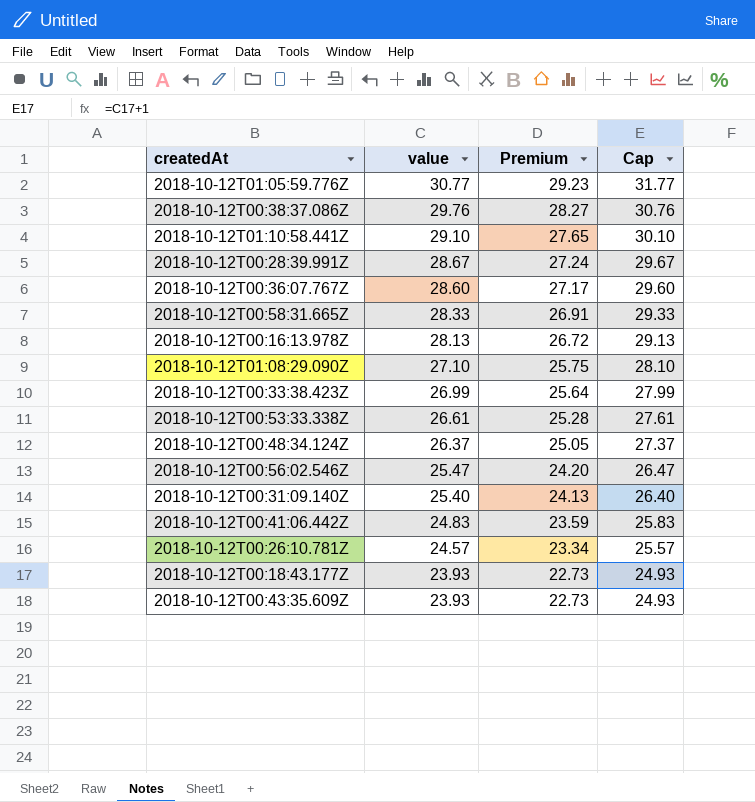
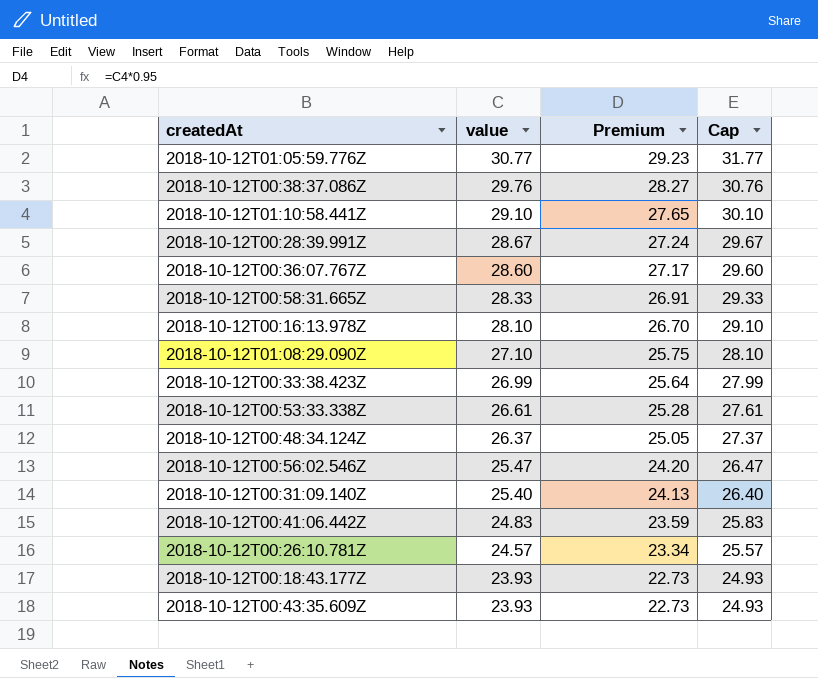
2018-10-12T00:16:13.978Z | value: 28.13 -> 28.10
2018-10-12T00:16:13.978Z | Premium: 26.72 -> 26.70
2018-10-12T00:16:13.978Z | Cap: 29.13 -> 29.10

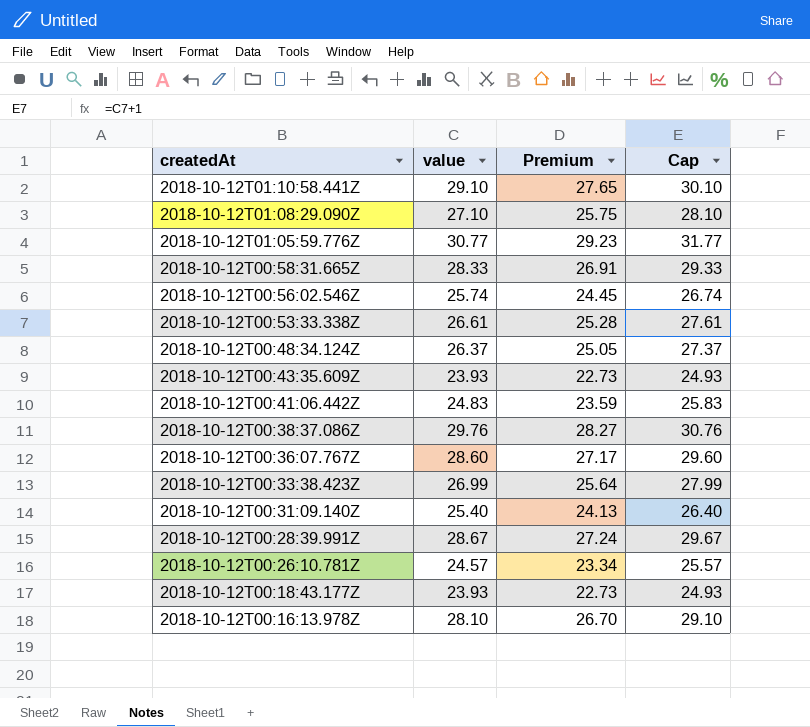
row order: value descending -> createdAt descending
2018-10-12T00:56:02.546Z | value: 25.47 -> 25.74
2018-10-12T00:56:02.546Z | Premium: 24.20 -> 24.45
2018-10-12T00:56:02.546Z | Cap: 26.47 -> 26.74

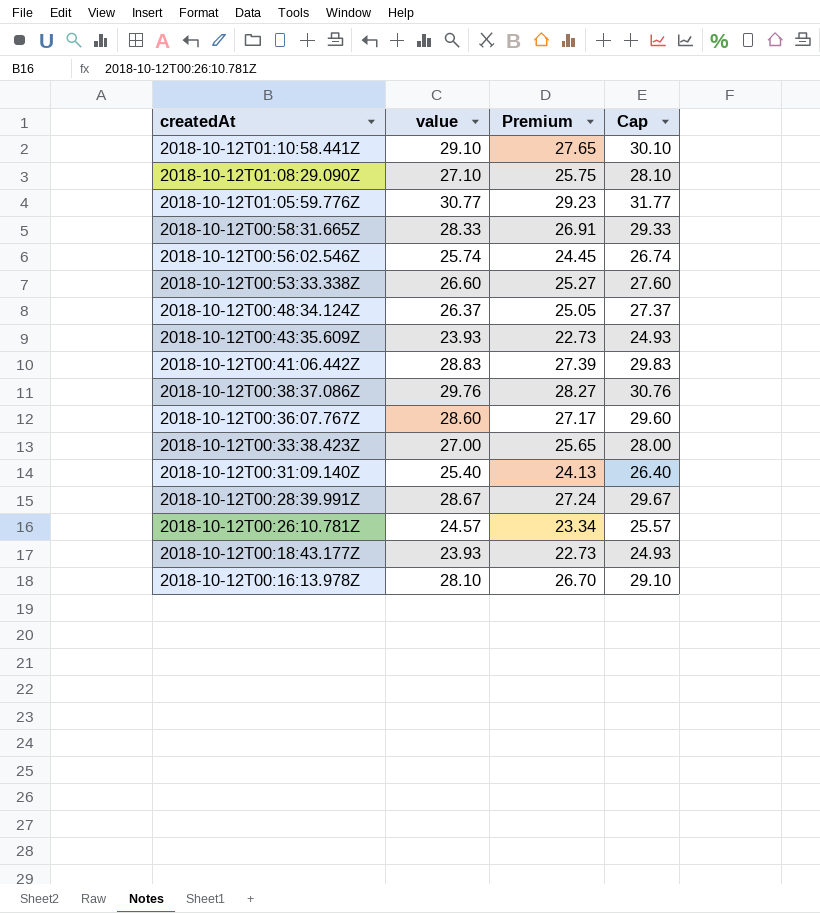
2018-10-12T00:53:33.338Z | value: 26.61 -> 26.60
2018-10-12T00:53:33.338Z | Premium: 25.28 -> 25.27
2018-10-12T00:53:33.338Z | Cap: 27.61 -> 27.60
2018-10-12T00:41:06.442Z | value: 24.83 -> 28.83
2018-10-12T00:41:06.442Z | Premium: 23.59 -> 27.39
2018-10-12T00:41:06.442Z | Cap: 25.83 -> 29.83
2018-10-12T00:33:38.423Z | value: 26.99 -> 27.00
2018-10-12T00:33:38.423Z | Premium: 25.64 -> 25.65
2018-10-12T00:33:38.423Z | Cap: 27.99 -> 28.00

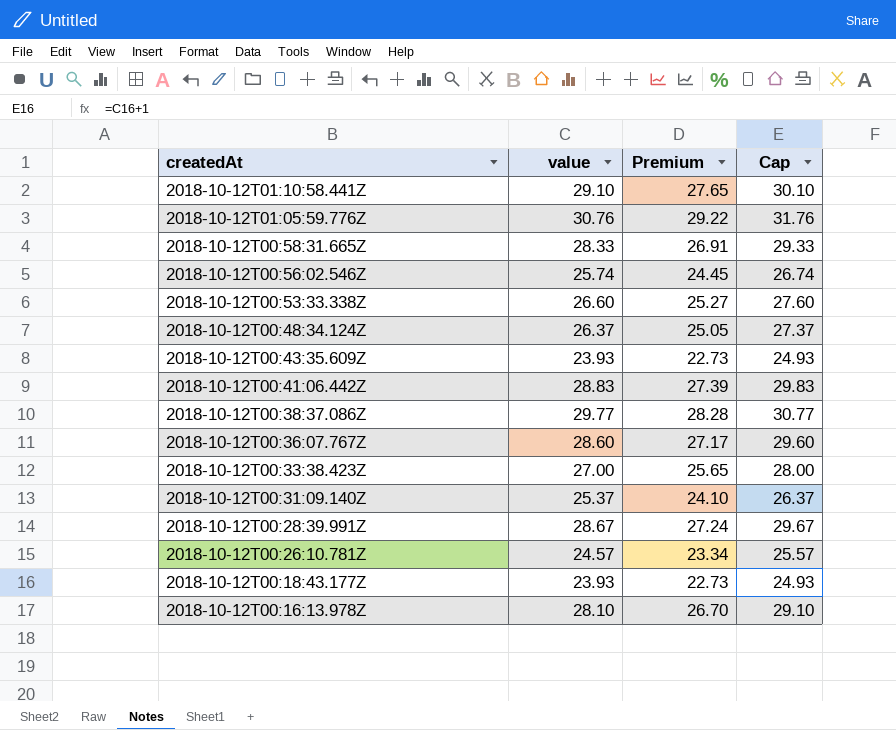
row 2018-10-12T01:08:29.090Z: 27.10 | 25.75 | 28.10 -> none
2018-10-12T01:05:59.776Z | value: 30.77 -> 30.76
2018-10-12T01:05:59.776Z | Premium: 29.23 -> 29.22
2018-10-12T01:05:59.776Z | Cap: 31.77 -> 31.76
2018-10-12T00:38:37.086Z | value: 29.76 -> 29.77
2018-10-12T00:38:37.086Z | Premium: 28.27 -> 28.28
2018-10-12T00:38:37.086Z | Cap: 30.76 -> 30.77
2018-10-12T00:31:09.140Z | value: 25.40 -> 25.37
2018-10-12T00:31:09.140Z | Premium: 24.13 -> 24.10
2018-10-12T00:31:09.140Z | Cap: 26.40 -> 26.37

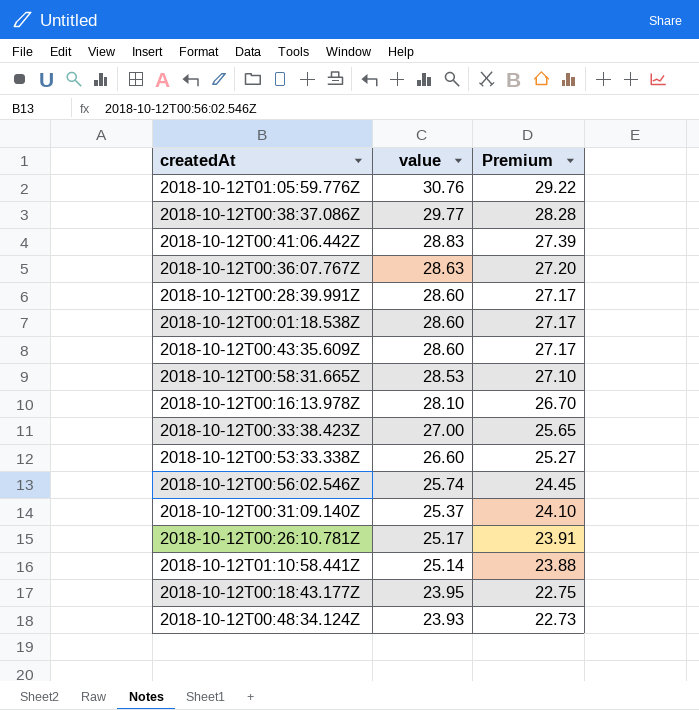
row order: createdAt descending -> value descending
column Cap | formula: [value] + 1 -> none
2018-10-12T00:36:07.767Z | value: 28.60 -> 28.63
2018-10-12T00:36:07.767Z | Premium: 27.17 -> 27.20
2018-10-12T00:28:39.991Z | value: 28.67 -> 28.60
2018-10-12T00:28:39.991Z | Premium: 27.24 -> 27.17
row 2018-10-12T00:01:18.538Z: none -> 28.60 | 27.17
2018-10-12T00:43:35.609Z | value: 23.93 -> 28.60
2018-10-12T00:43:35.609Z | Premium: 22.73 -> 27.17
2018-10-12T00:58:31.665Z | value: 28.33 -> 28.53
2018-10-12T00:58:31.665Z | Premium: 26.91 -> 27.10
2018-10-12T00:26:10.781Z | value: 24.57 -> 25.17
2018-10-12T00:26:10.781Z | Premium: 23.34 -> 23.91
2018-10-12T01:10:58.441Z | value: 29.10 -> 25.14
2018-10-12T01:10:58.441Z | Premium: 27.65 -> 23.88
2018-10-12T00:18:43.177Z | value: 23.93 -> 23.95
2018-10-12T00:18:43.177Z | Premium: 22.73 -> 22.75
2018-10-12T00:48:34.124Z | value: 26.37 -> 23.93
2018-10-12T00:48:34.124Z | Premium: 25.05 -> 22.73

